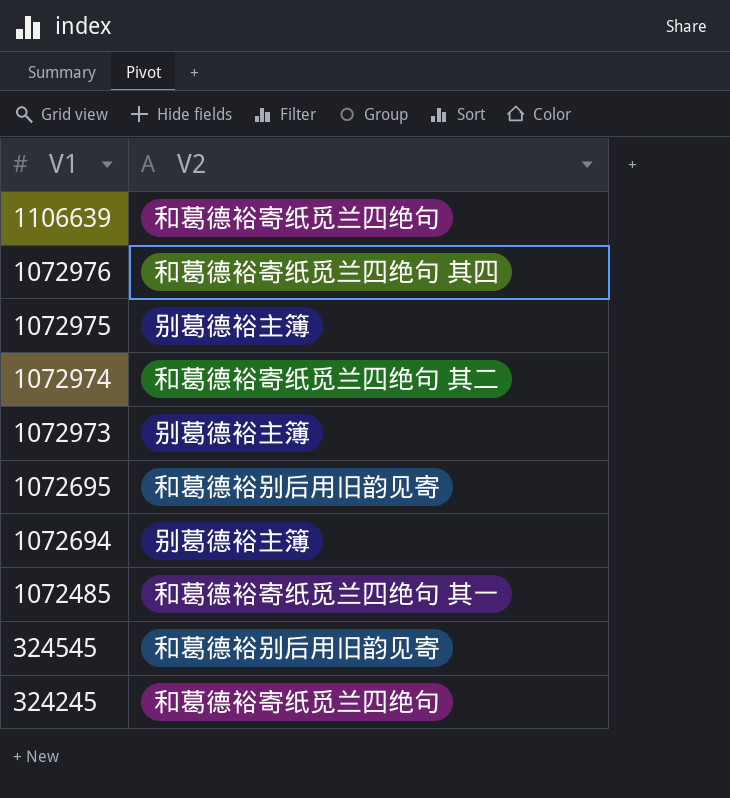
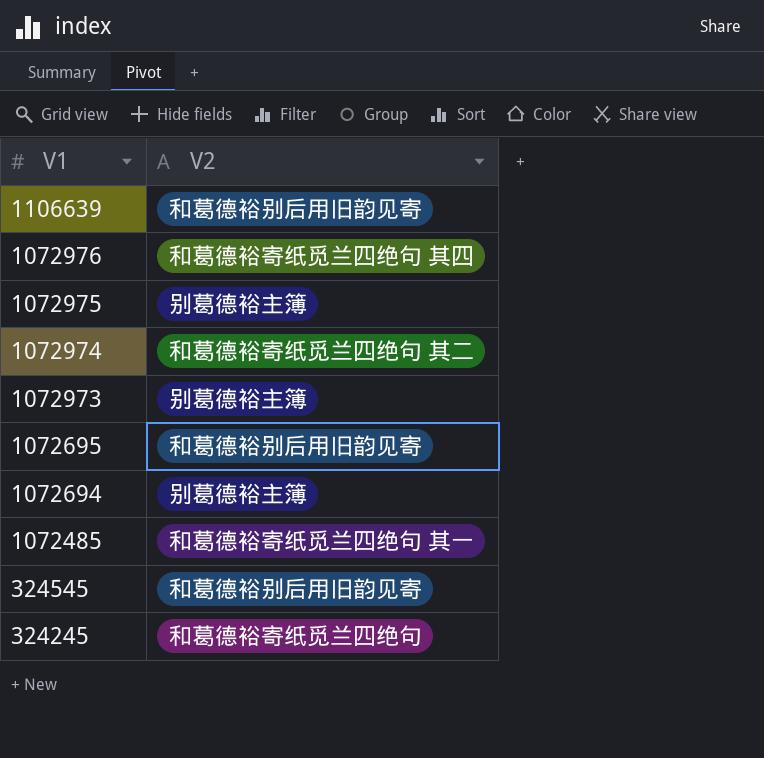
1106639 | V2: 和葛德裕寄纸觅兰四绝句 -> 和葛德裕别后用旧韵见寄

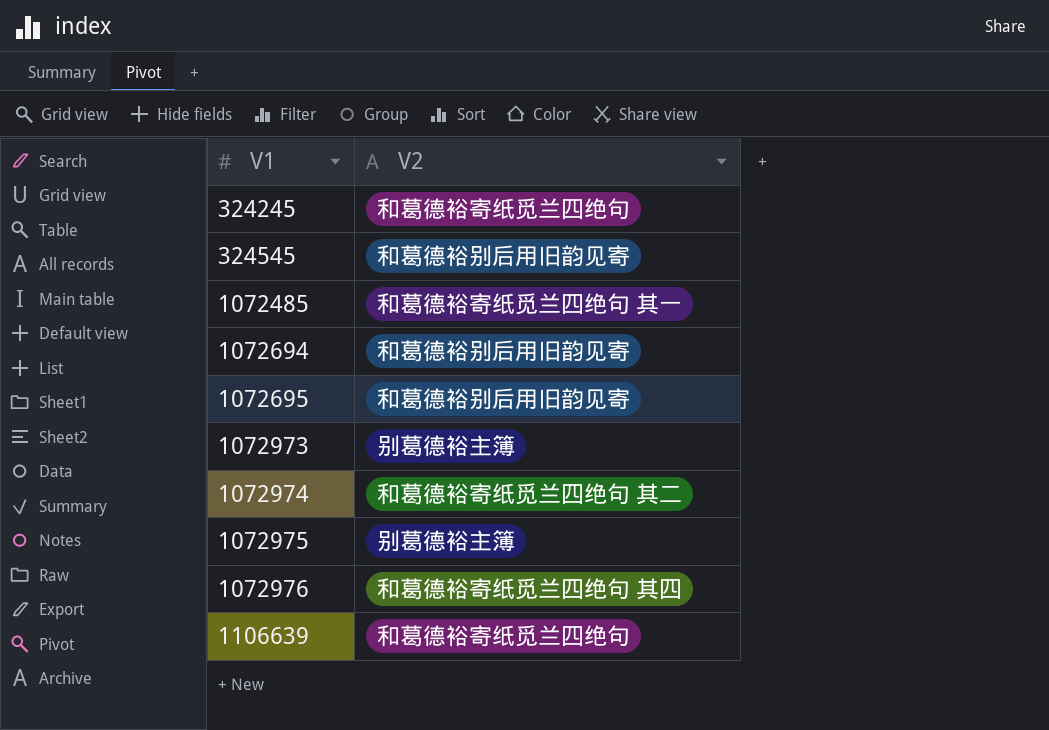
row order: V1 descending -> V1 ascending
1072694 | V2: 别葛德裕主簿 -> 和葛德裕别后用旧韵见寄
1106639 | V2: 和葛德裕别后用旧韵见寄 -> 和葛德裕寄纸觅兰四绝句

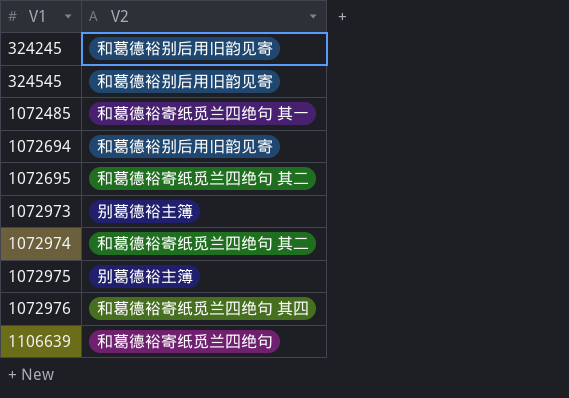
324245 | V2: 和葛德裕寄纸觅兰四绝句 -> 和葛德裕别后用旧韵见寄
1072695 | V2: 和葛德裕别后用旧韵见寄 -> 和葛德裕寄纸觅兰四绝句 其二

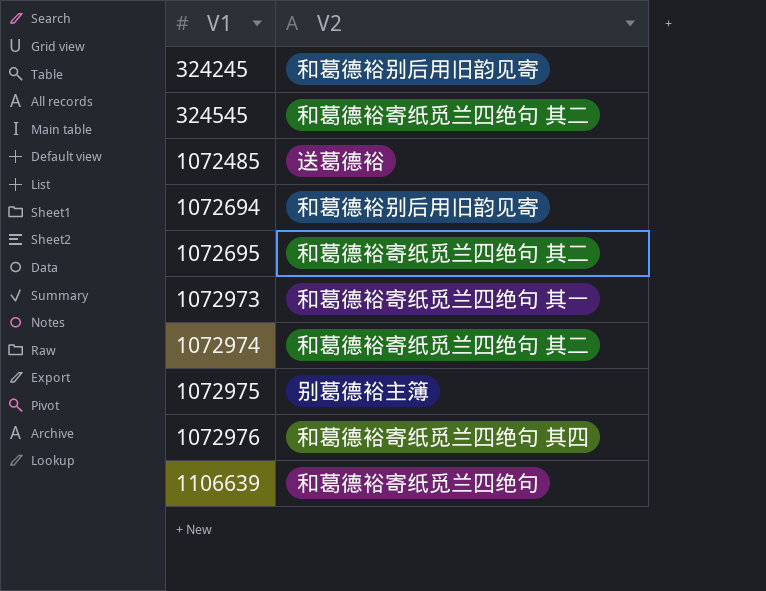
324545 | V2: 和葛德裕别后用旧韵见寄 -> 和葛德裕寄纸觅兰四绝句 其二
1072485 | V2: 和葛德裕寄纸觅兰四绝句 其一 -> 送葛德裕
1072973 | V2: 别葛德裕主簿 -> 和葛德裕寄纸觅兰四绝句 其一

